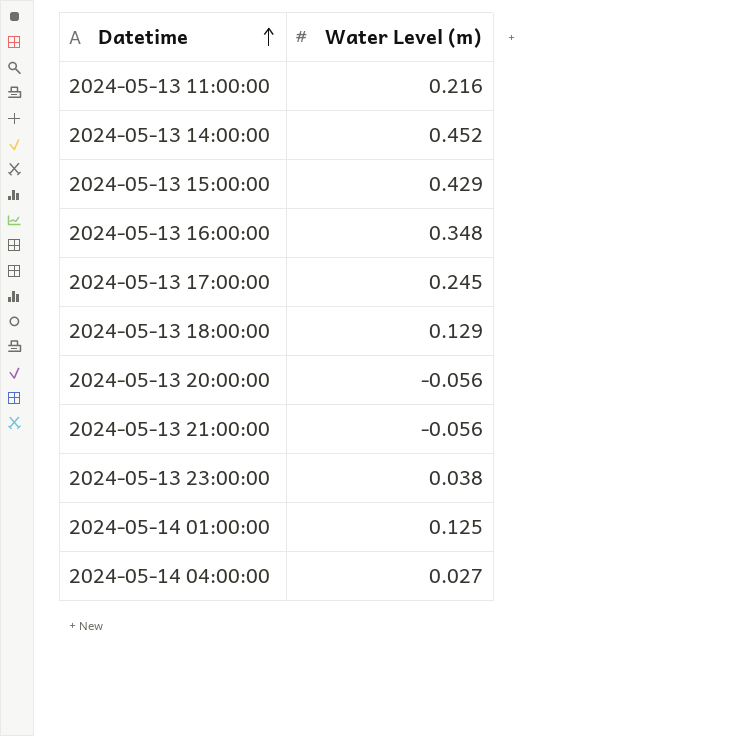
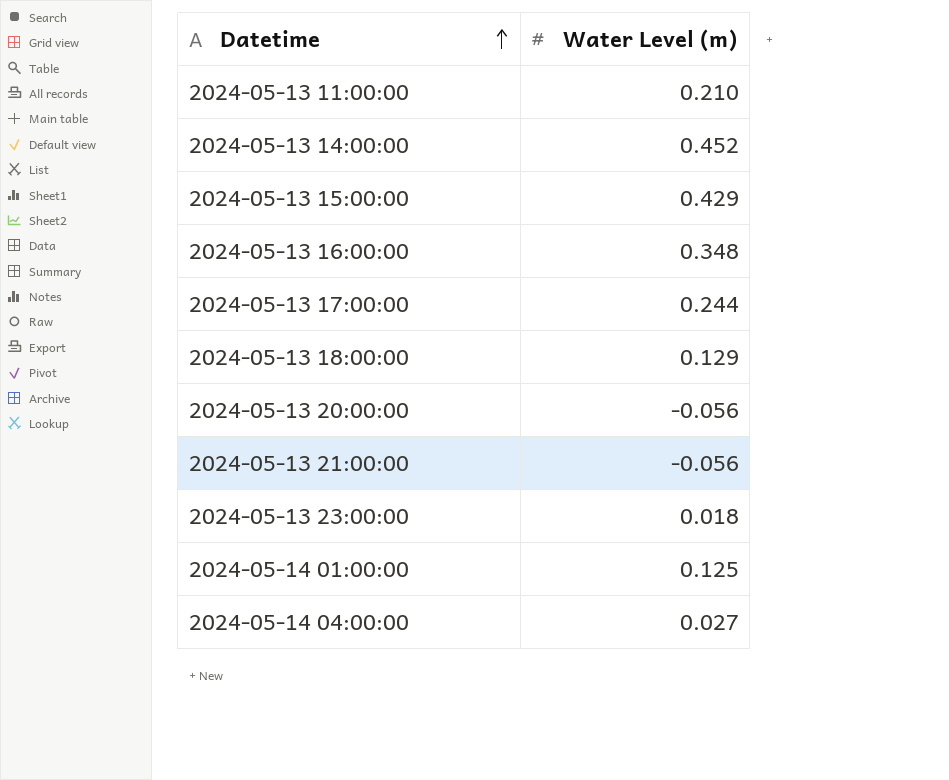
2024-05-13 11:00:00 | Water Level (m): 0.216 -> 0.210
2024-05-13 17:00:00 | Water Level (m): 0.245 -> 0.244
2024-05-13 23:00:00 | Water Level (m): 0.038 -> 0.018

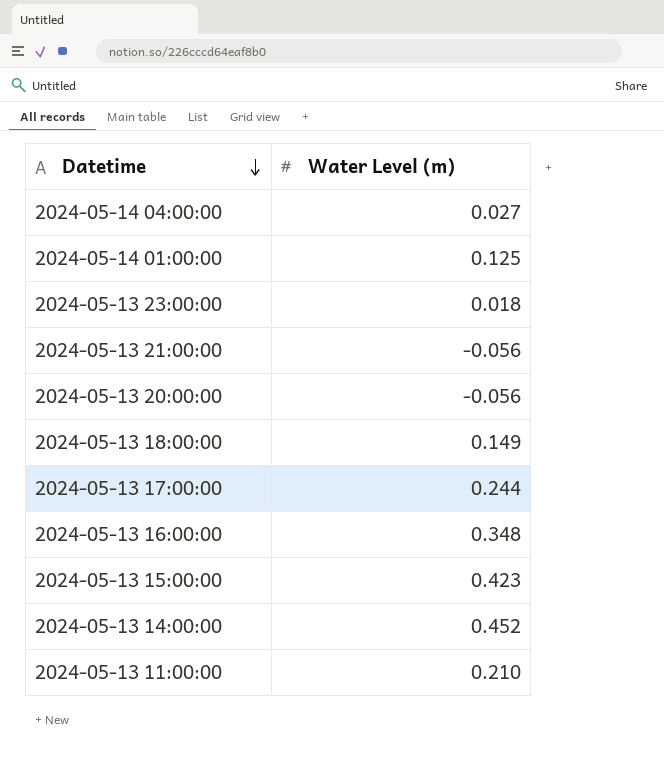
row order: Datetime ascending -> Datetime descending
2024-05-13 18:00:00 | Water Level (m): 0.129 -> 0.149
2024-05-13 15:00:00 | Water Level (m): 0.429 -> 0.423

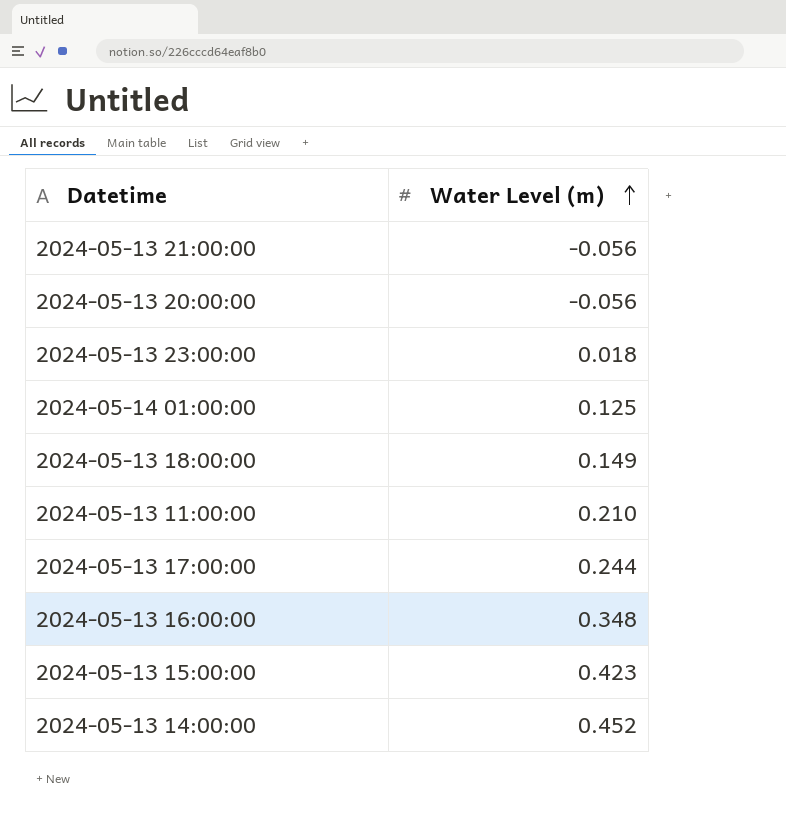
row order: Datetime descending -> Water Level (m) ascending
row 2024-05-14 04:00:00: 0.027 -> none

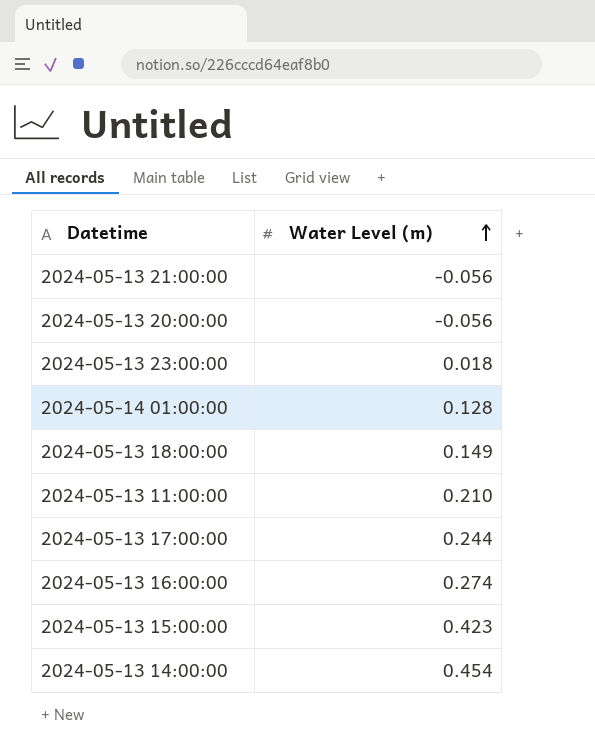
2024-05-14 01:00:00 | Water Level (m): 0.125 -> 0.128
2024-05-13 16:00:00 | Water Level (m): 0.348 -> 0.274
2024-05-13 14:00:00 | Water Level (m): 0.452 -> 0.454

